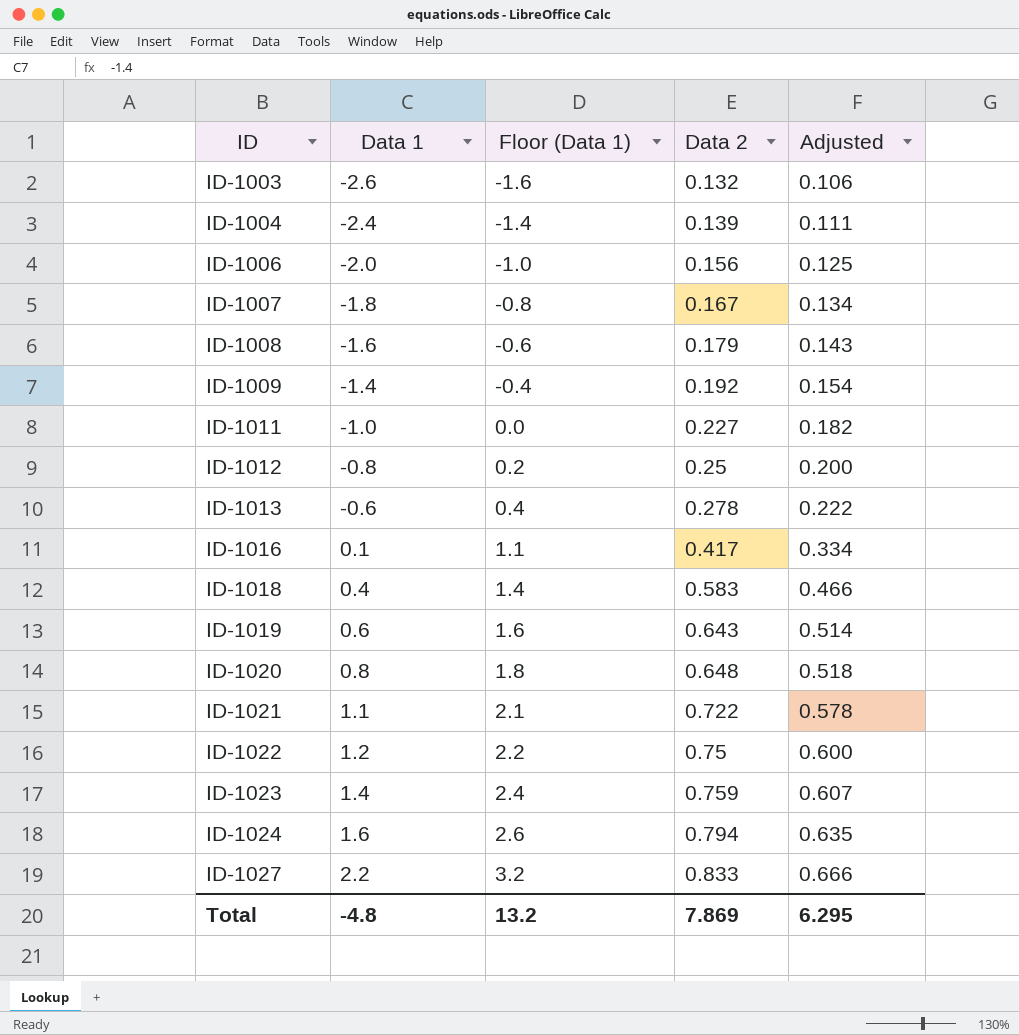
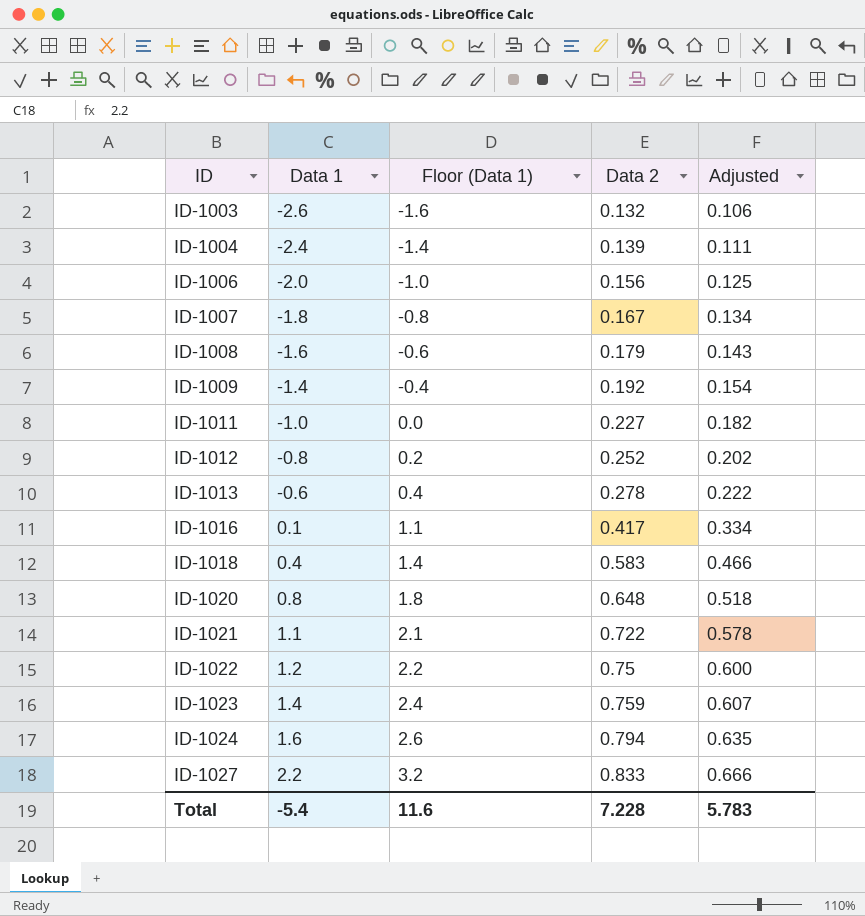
row ID-1019: 0.6 | 1.6 | 0.643 | 0.514 -> none
ID-1012 | Data 2: 0.25 -> 0.252
ID-1012 | Adjusted: 0.200 -> 0.202
Total | Data 1: -4.8 -> -5.4
Total | Floor (Data 1): 13.2 -> 11.6
Total | Data 2: 7.869 -> 7.228
Total | Adjusted: 6.295 -> 5.783

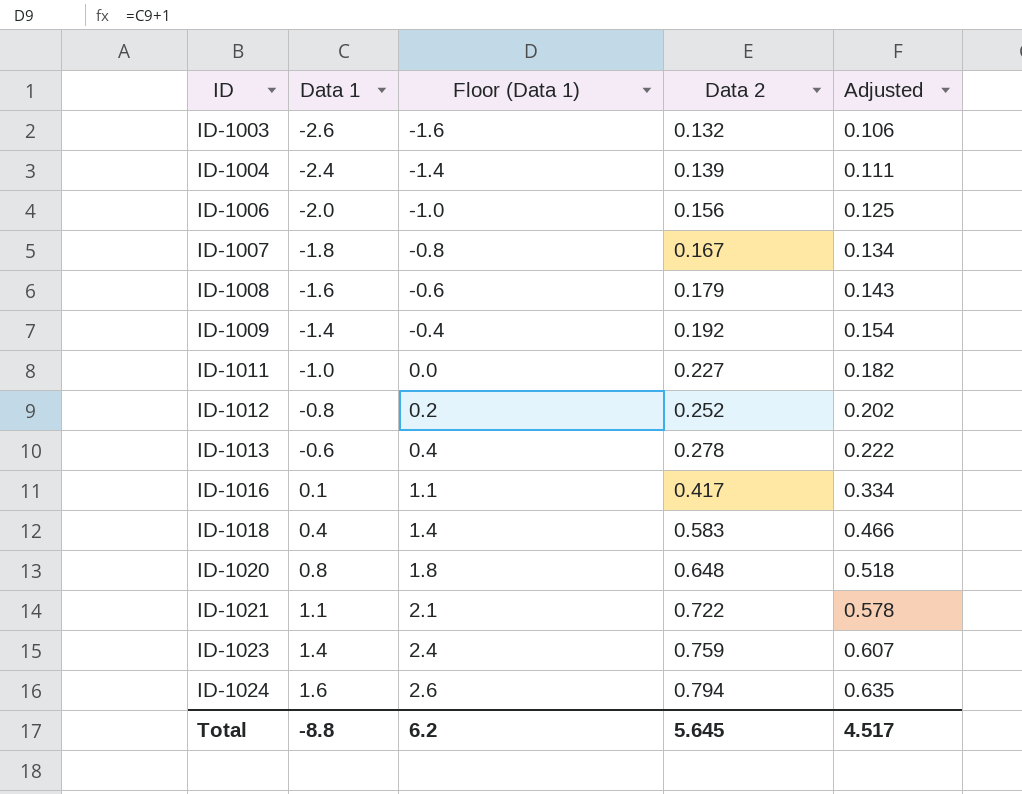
row ID-1022: 1.2 | 2.2 | 0.75 | 0.600 -> none
row ID-1027: 2.2 | 3.2 | 0.833 | 0.666 -> none
Total | Data 1: -5.4 -> -8.8
Total | Floor (Data 1): 11.6 -> 6.2
Total | Data 2: 7.228 -> 5.645
Total | Adjusted: 5.783 -> 4.517

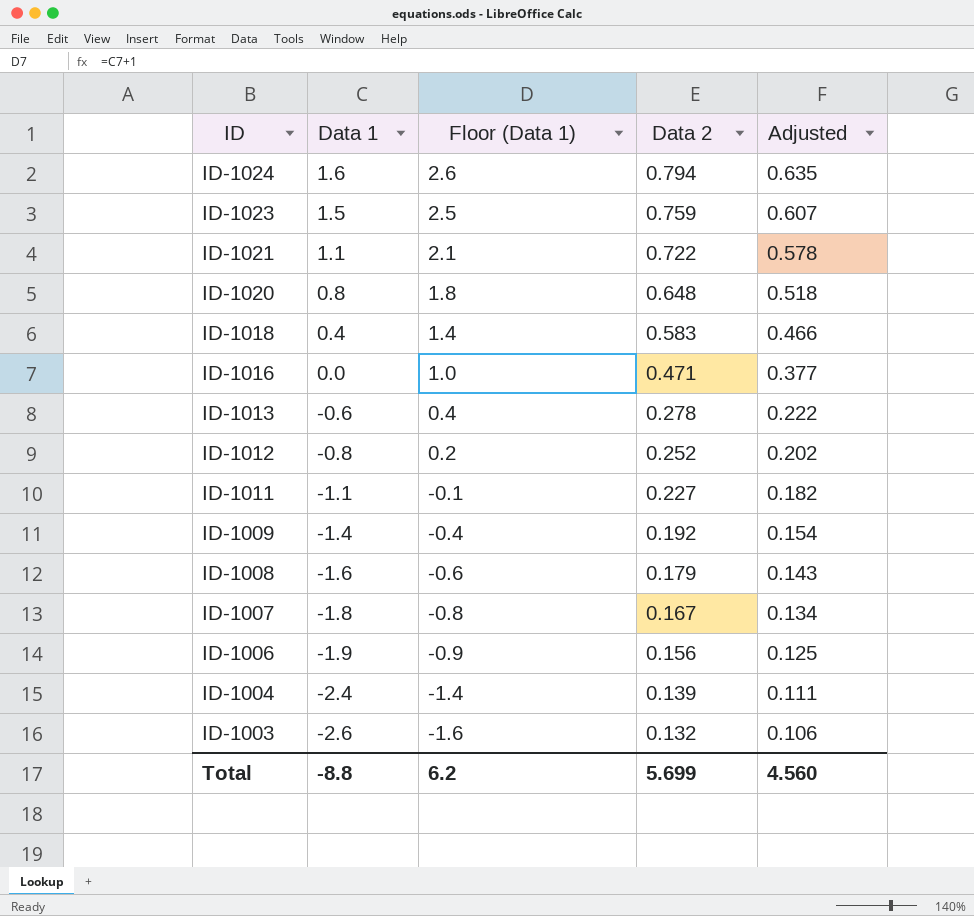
row order: ID ascending -> ID descending
ID-1023 | Data 1: 1.4 -> 1.5
ID-1023 | Floor (Data 1): 2.4 -> 2.5
ID-1016 | Data 1: 0.1 -> 0.0
ID-1016 | Floor (Data 1): 1.1 -> 1.0
ID-1016 | Data 2: 0.417 -> 0.471
ID-1016 | Adjusted: 0.334 -> 0.377
ID-1011 | Data 1: -1.0 -> -1.1
ID-1011 | Floor (Data 1): 0.0 -> -0.1
ID-1006 | Data 1: -2.0 -> -1.9
ID-1006 | Floor (Data 1): -1.0 -> -0.9
Total | Data 2: 5.645 -> 5.699
Total | Adjusted: 4.517 -> 4.560

